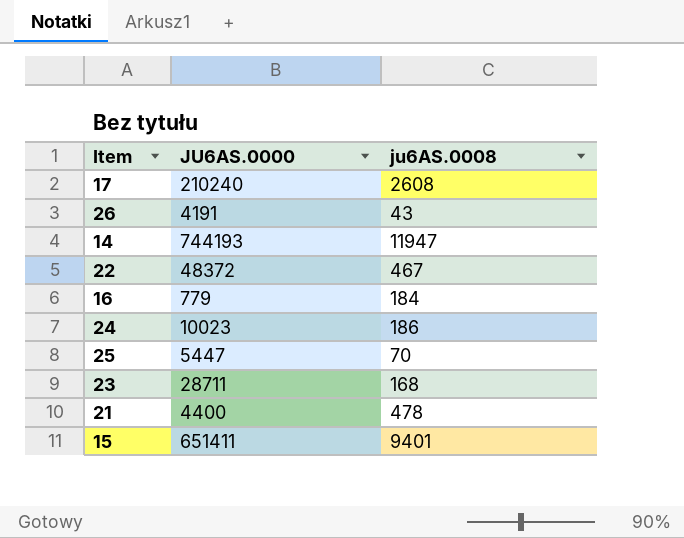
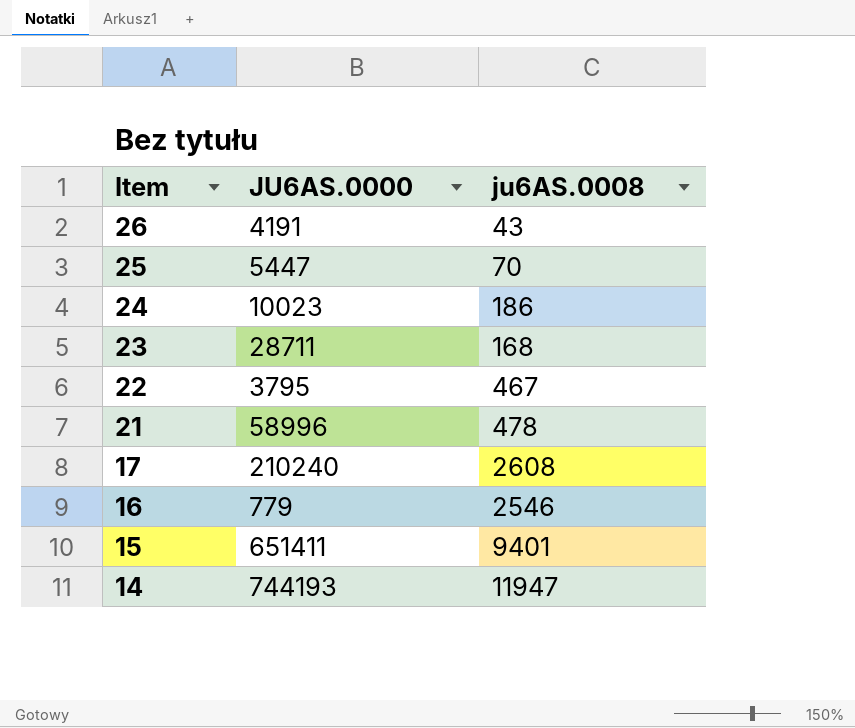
row order: none -> Item descending
22 | JU6AS.0000: 48372 -> 3795
21 | JU6AS.0000: 4400 -> 58996
16 | ju6AS.0008: 184 -> 2546

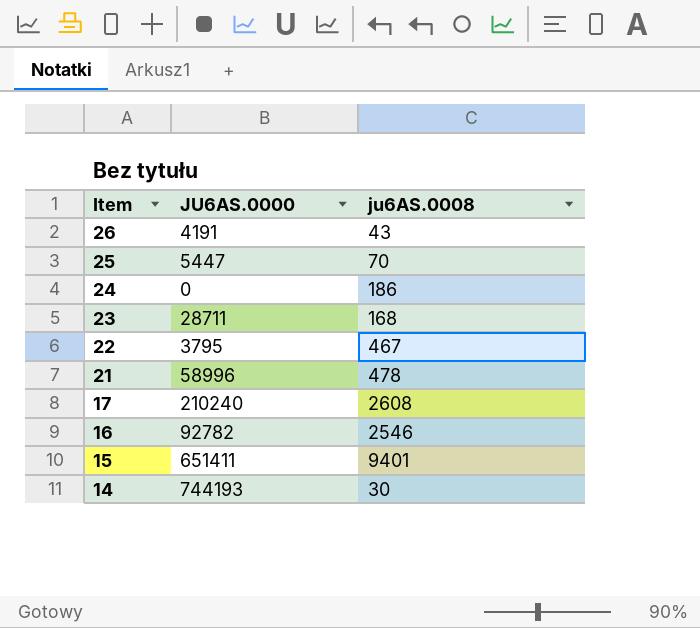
24 | JU6AS.0000: 10023 -> 0
16 | JU6AS.0000: 779 -> 92782
14 | ju6AS.0008: 11947 -> 30

